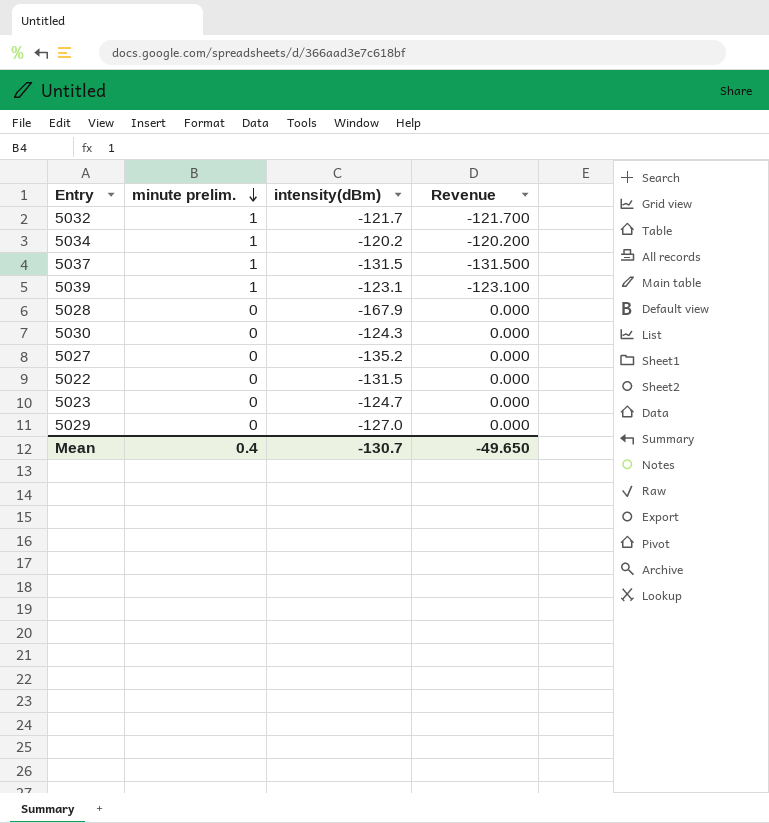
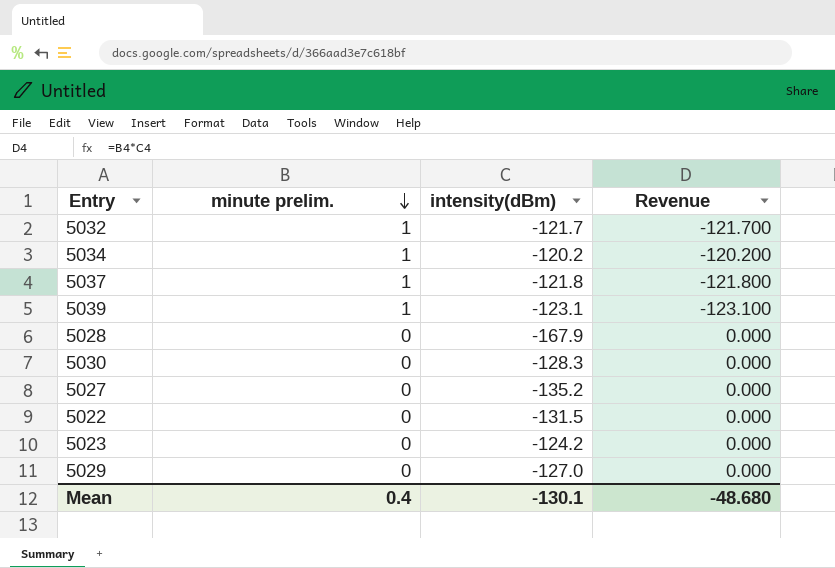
5037 | intensity(dBm): -131.5 -> -121.8
5037 | Revenue: -131.500 -> -121.800
5030 | intensity(dBm): -124.3 -> -128.3
5023 | intensity(dBm): -124.7 -> -124.2
Mean | intensity(dBm): -130.7 -> -130.1
Mean | Revenue: -49.650 -> -48.680

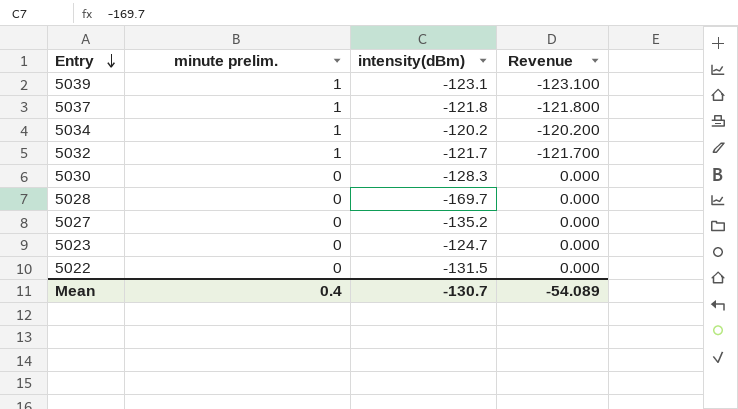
row order: minute prelim. descending -> Entry descending
row 5029: 0 | -127.0 | 0.000 -> none
5028 | intensity(dBm): -167.9 -> -169.7
5023 | intensity(dBm): -124.2 -> -124.7
Mean | intensity(dBm): -130.1 -> -130.7
Mean | Revenue: -48.680 -> -54.089

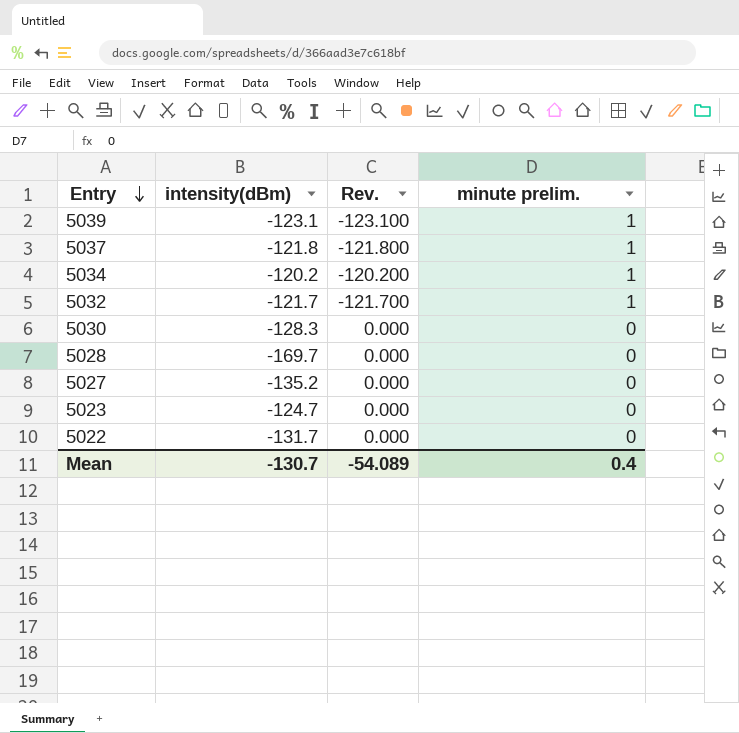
column name: Revenue -> Rev.
column minute prelim. | position: 2 -> 4
5022 | intensity(dBm): -131.5 -> -131.7

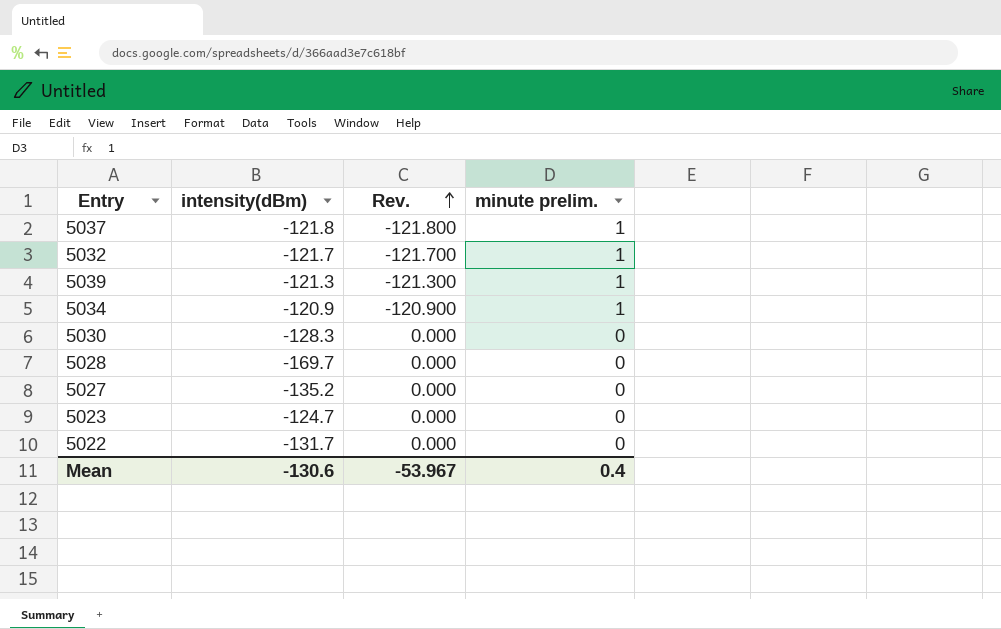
row order: Entry descending -> Rev. ascending
5039 | intensity(dBm): -123.1 -> -121.3
5039 | Rev.: -123.100 -> -121.300
5034 | intensity(dBm): -120.2 -> -120.9
5034 | Rev.: -120.200 -> -120.900
Mean | intensity(dBm): -130.7 -> -130.6
Mean | Rev.: -54.089 -> -53.967

